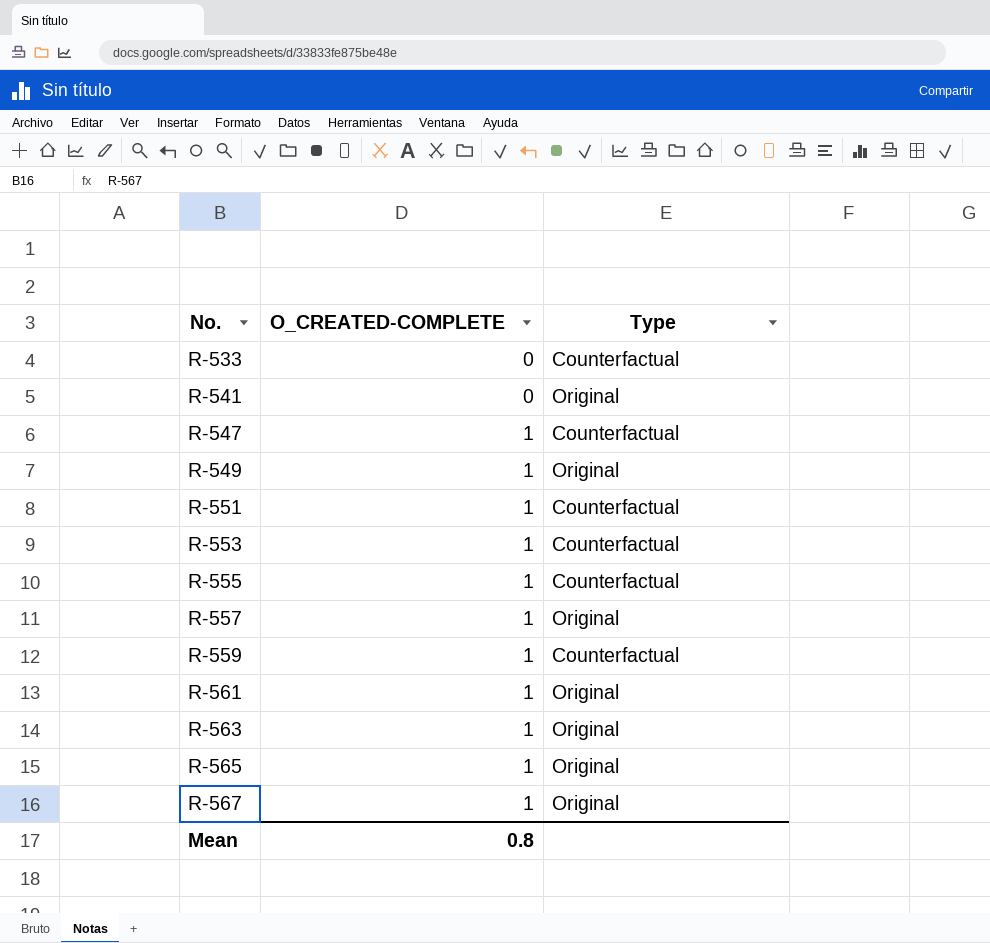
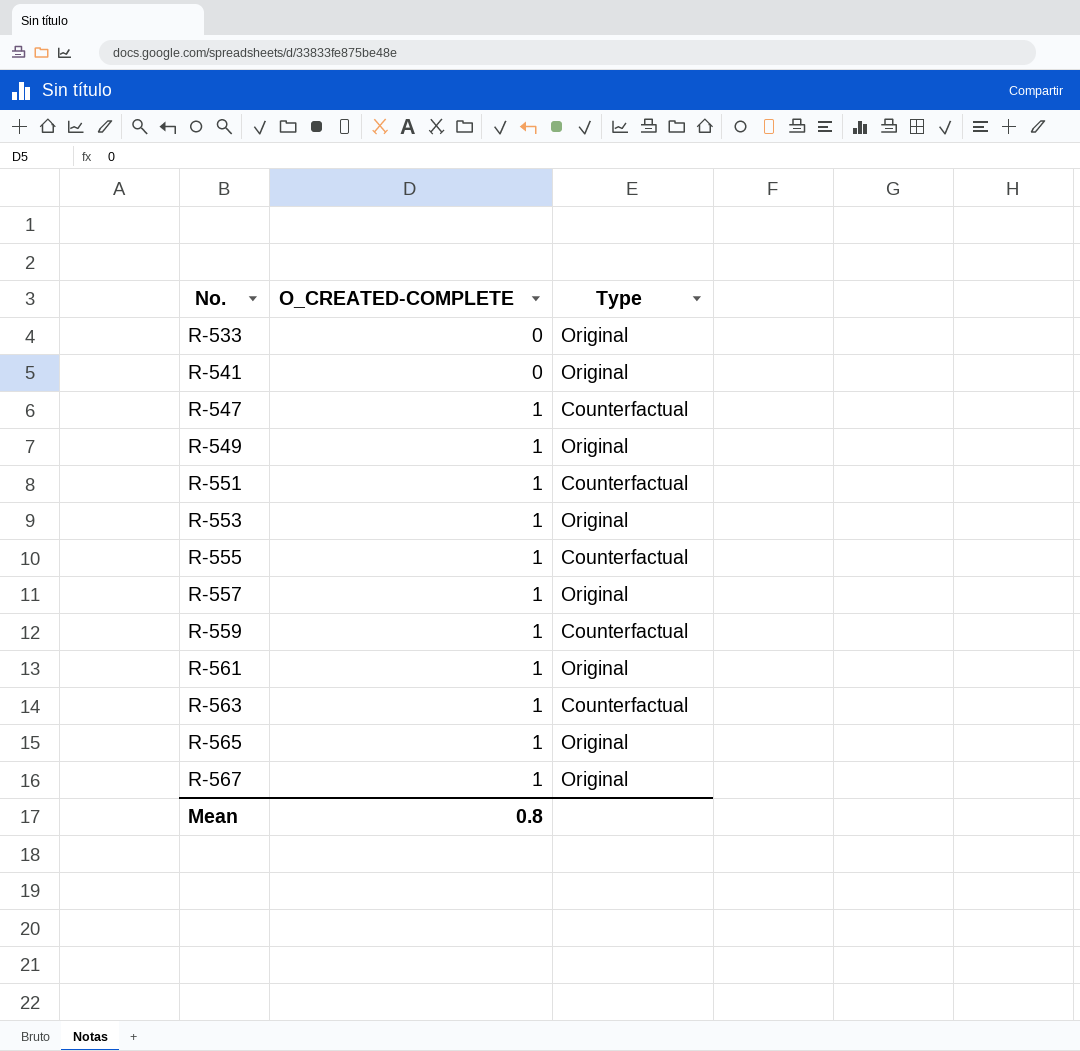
R-533 | Type: Counterfactual -> Original
R-553 | Type: Counterfactual -> Original
R-563 | Type: Original -> Counterfactual

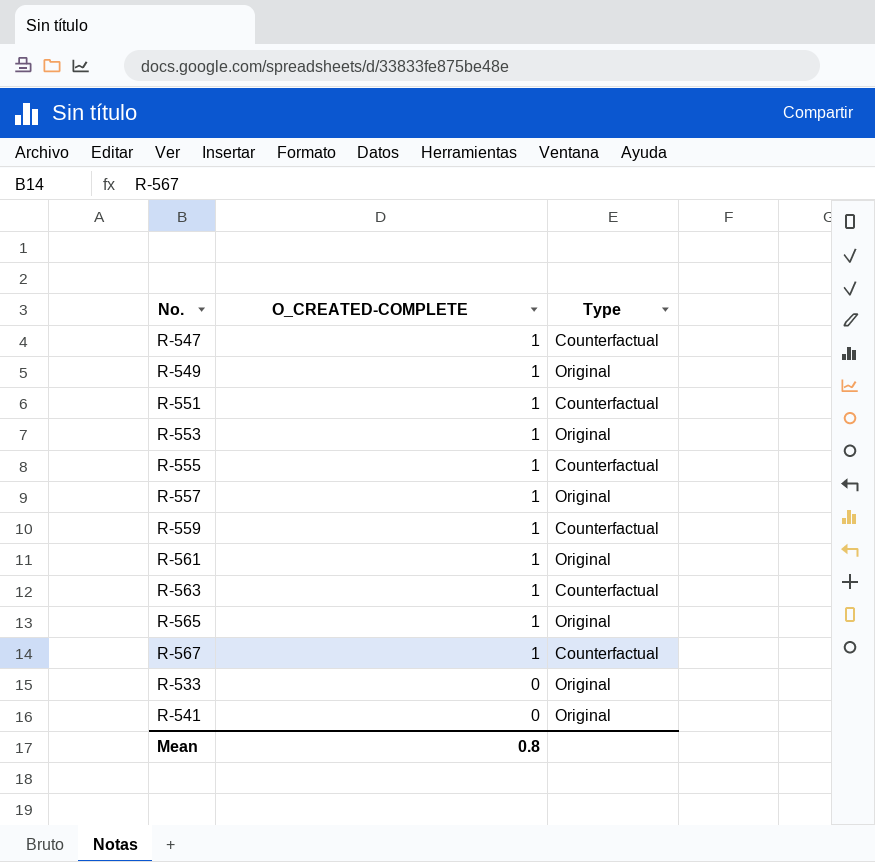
row order: No. ascending -> O_CREATED-COMPLETE descending
R-567 | Type: Original -> Counterfactual

